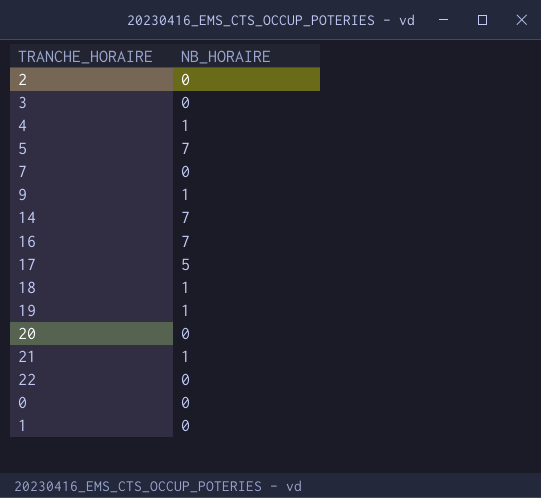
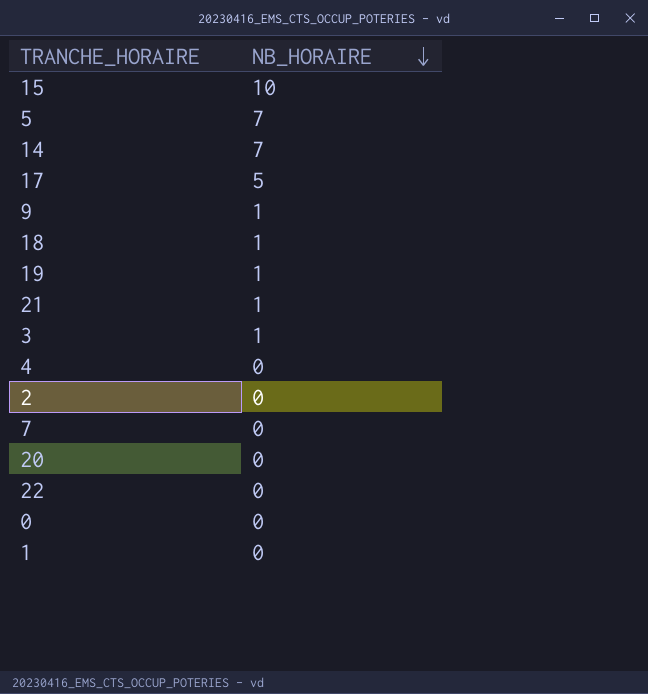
row order: none -> NB_HORAIRE descending
row 16: 7 -> none
row 15: none -> 10
3 | NB_HORAIRE: 0 -> 1
4 | NB_HORAIRE: 1 -> 0

